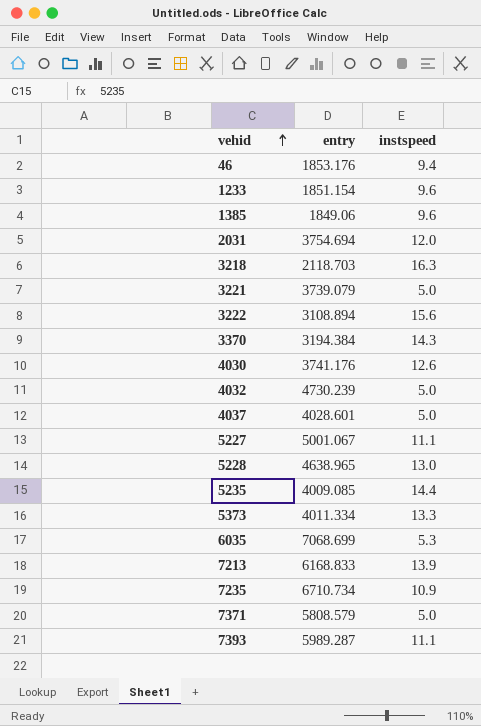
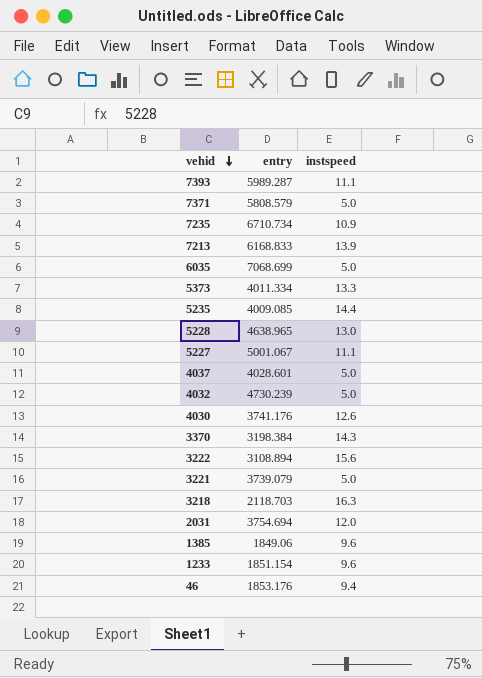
row order: vehid ascending -> vehid descending
6035 | instspeed: 5.3 -> 5.0
3370 | entry: 3194.384 -> 3198.384

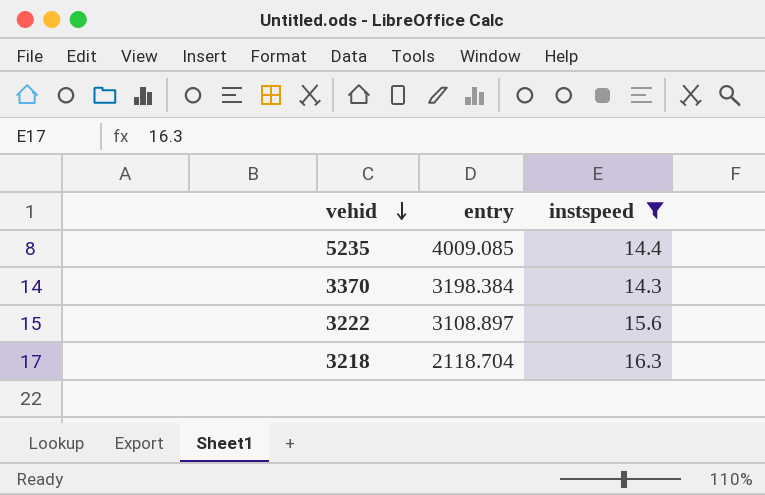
filter: none -> instspeed >= 14.3
3222 | entry: 3108.894 -> 3108.897
3218 | entry: 2118.703 -> 2118.704

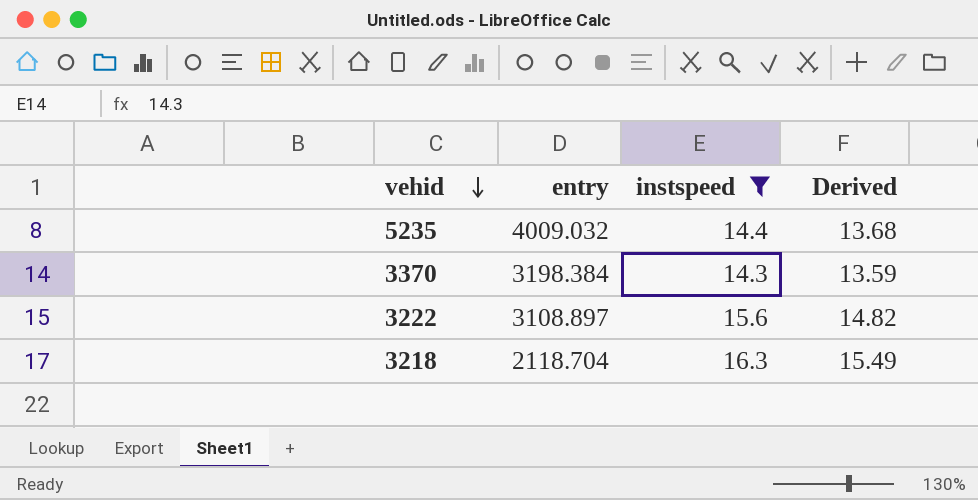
column Derived | formula: none -> [instspeed] * 0.95
5235 | entry: 4009.085 -> 4009.032

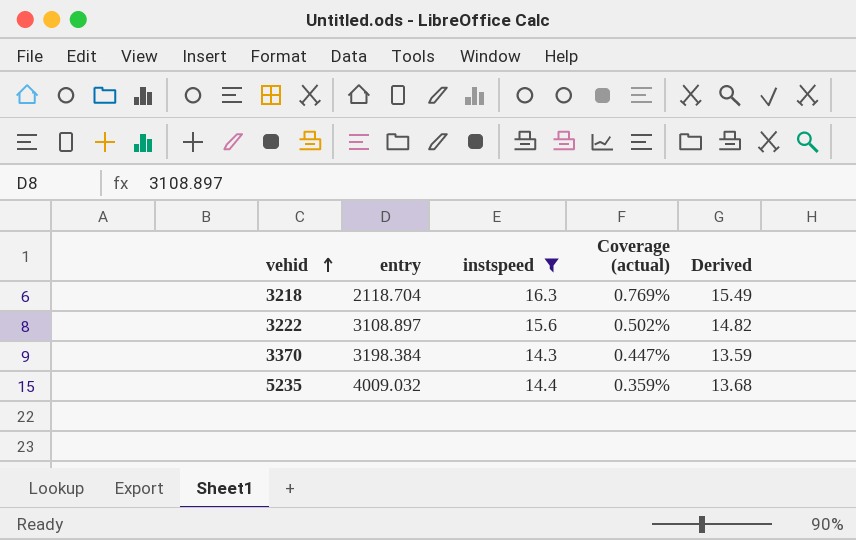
row order: vehid descending -> vehid ascending
column Coverage (actual) | formula: none -> [instspeed] / [entry]

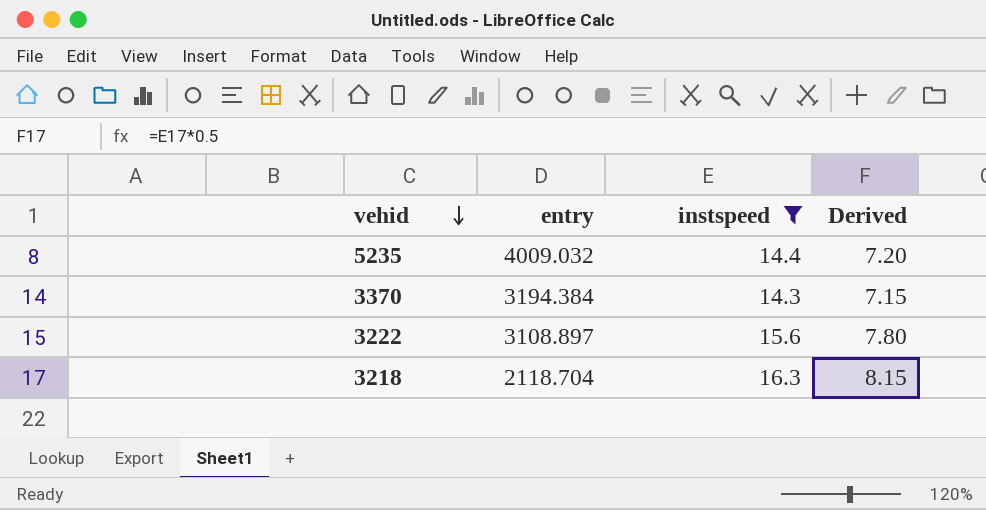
row order: vehid ascending -> vehid descending
column Coverage (actual) | formula: [instspeed] / [entry] -> none
column Derived | formula: [instspeed] * 0.95 -> [instspeed] * 0.5
3370 | entry: 3198.384 -> 3194.384

